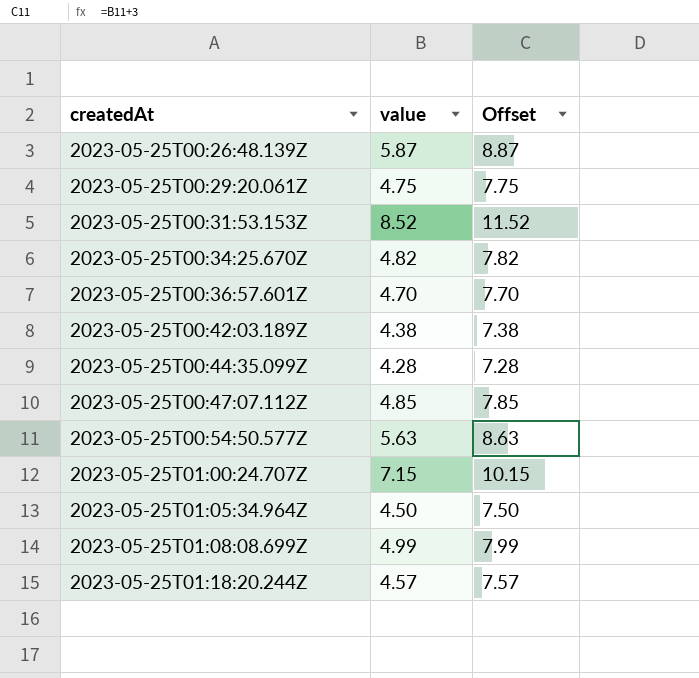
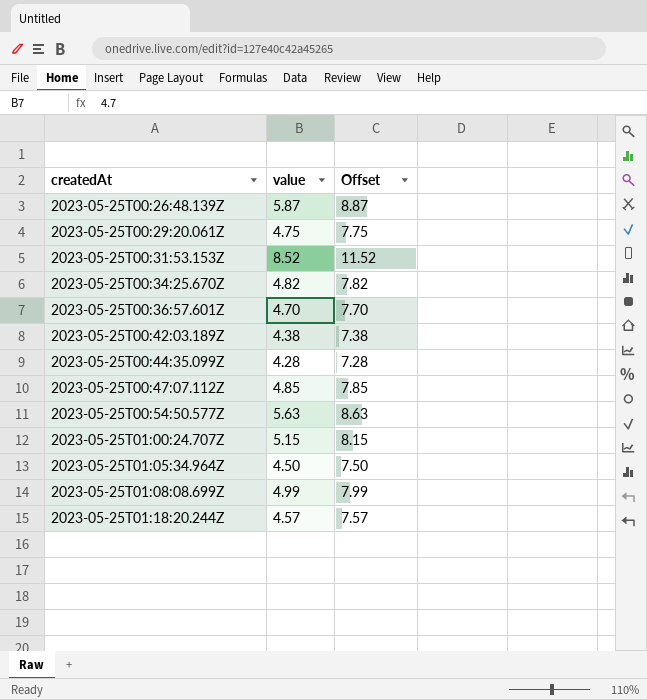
2023-05-25T01:00:24.707Z | value: 7.15 -> 5.15
2023-05-25T01:00:24.707Z | Offset: 10.15 -> 8.15

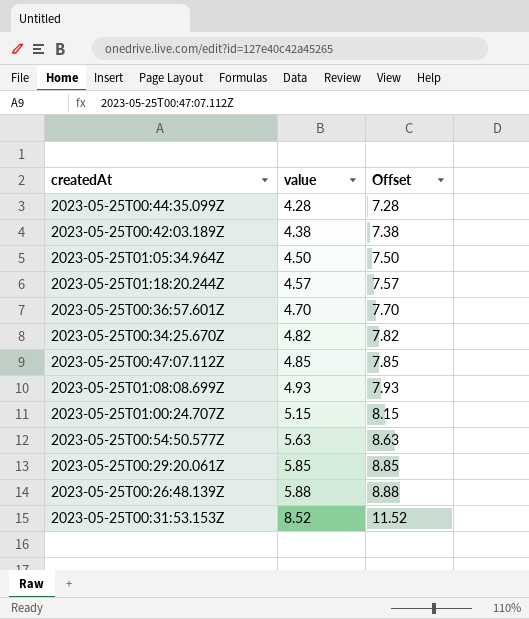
row order: createdAt ascending -> value ascending
2023-05-25T01:08:08.699Z | value: 4.99 -> 4.93
2023-05-25T01:08:08.699Z | Offset: 7.99 -> 7.93
2023-05-25T00:29:20.061Z | value: 4.75 -> 5.85
2023-05-25T00:29:20.061Z | Offset: 7.75 -> 8.85
2023-05-25T00:26:48.139Z | value: 5.87 -> 5.88
2023-05-25T00:26:48.139Z | Offset: 8.87 -> 8.88

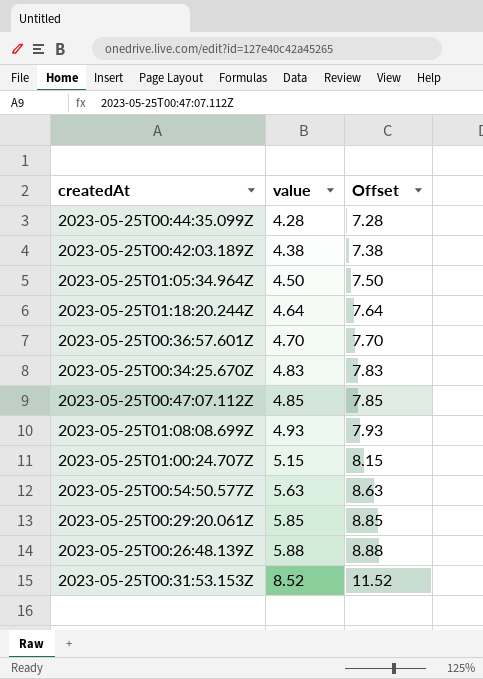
2023-05-25T01:18:20.244Z | value: 4.57 -> 4.64
2023-05-25T01:18:20.244Z | Offset: 7.57 -> 7.64
2023-05-25T00:34:25.670Z | value: 4.82 -> 4.83
2023-05-25T00:34:25.670Z | Offset: 7.82 -> 7.83

